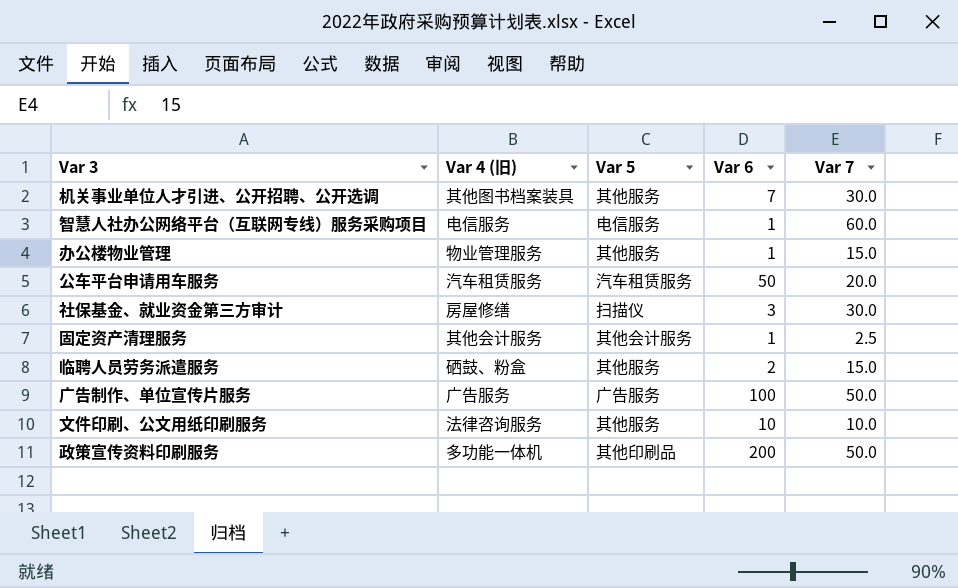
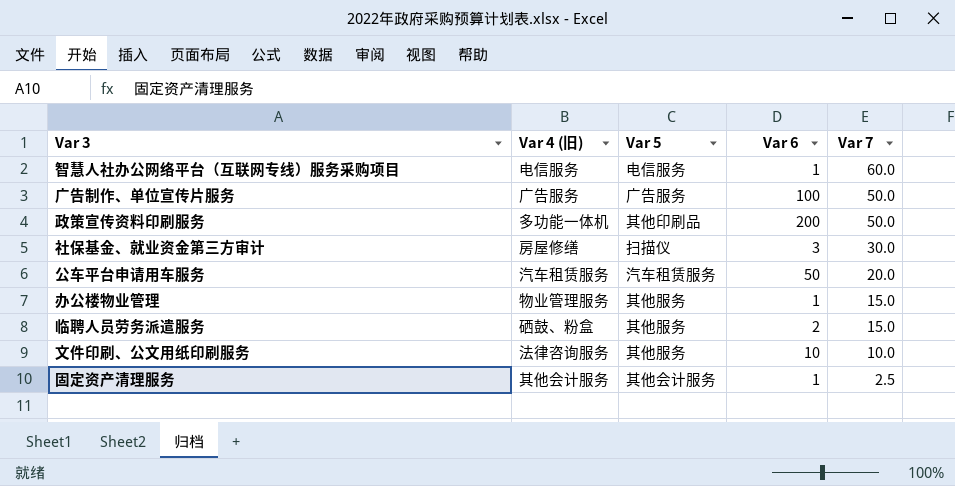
row order: none -> Var 7 descending
row 机关事业单位人才引进、公开招聘、公开选调: 其他图书档案装具 | 其他服务 | 7 | 30.0 -> none

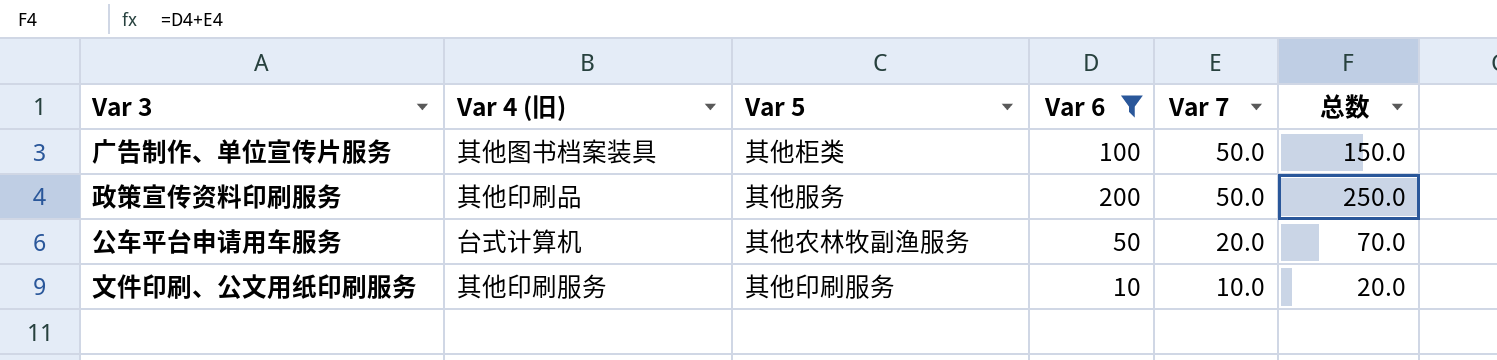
filter: none -> Var 6 >= 10
column 总数 | formula: none -> [Var 6] + [Var 7]
广告制作、单位宣传片服务 | Var 4 (旧): 广告服务 -> 其他图书档案装具
广告制作、单位宣传片服务 | Var 5: 广告服务 -> 其他柜类
政策宣传资料印刷服务 | Var 4 (旧): 多功能一体机 -> 其他印刷品
政策宣传资料印刷服务 | Var 5: 其他印刷品 -> 其他服务
公车平台申请用车服务 | Var 4 (旧): 汽车租赁服务 -> 台式计算机
公车平台申请用车服务 | Var 5: 汽车租赁服务 -> 其他农林牧副渔服务
文件印刷、公文用纸印刷服务 | Var 4 (旧): 法律咨询服务 -> 其他印刷服务
文件印刷、公文用纸印刷服务 | Var 5: 其他服务 -> 其他印刷服务

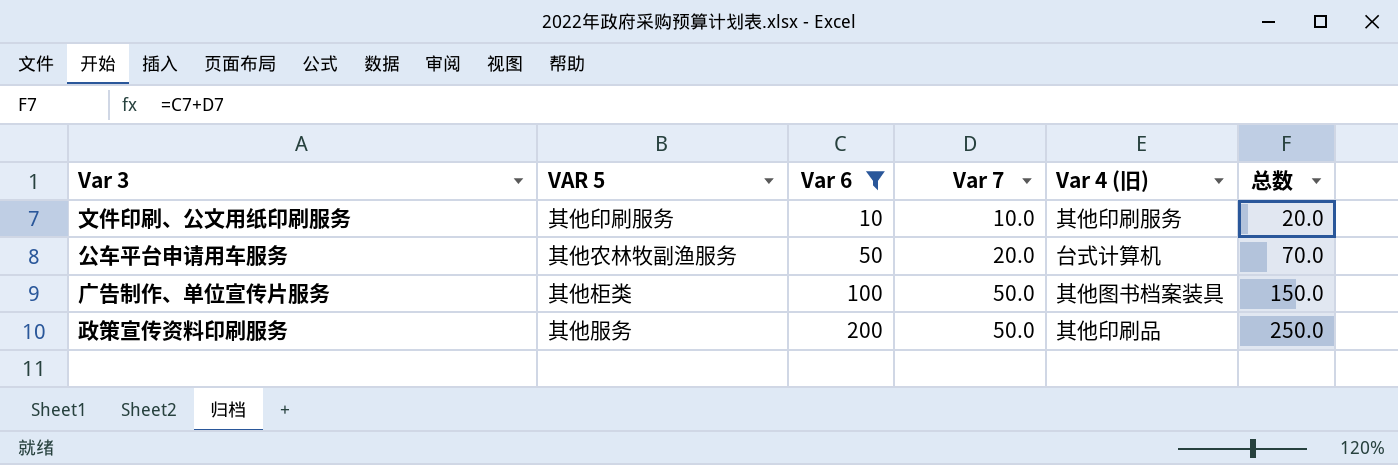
row order: Var 7 descending -> Var 6 ascending
column name: Var 5 -> VAR 5
column Var 4 (旧) | position: 2 -> 5

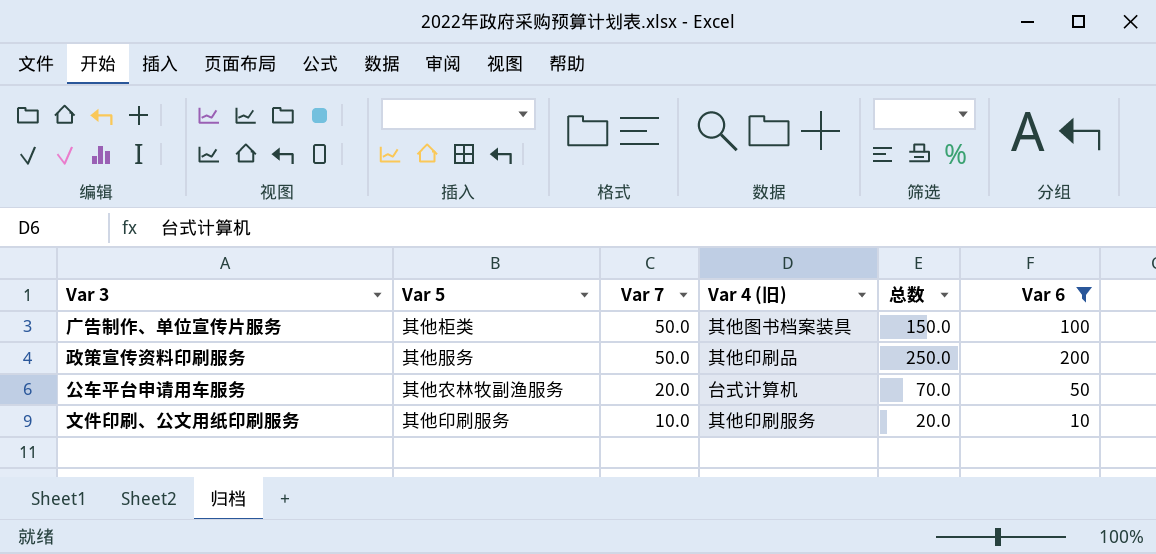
row order: Var 6 ascending -> Var 7 descending
column name: VAR 5 -> Var 5
column Var 6 | position: 3 -> 6

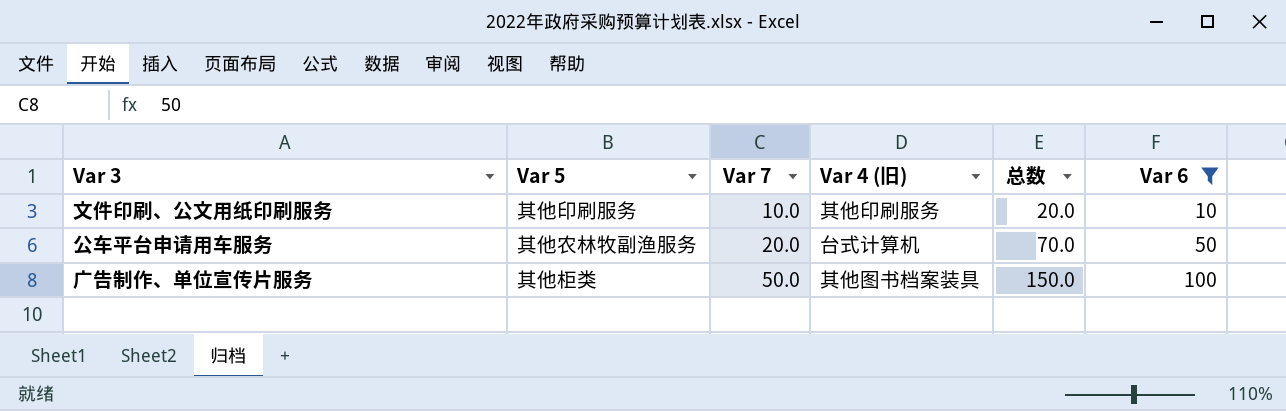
row order: Var 7 descending -> Var 7 ascending
row 政策宣传资料印刷服务: 其他服务 | 50.0 | 其他印刷品 | 250.0 | 200 -> none

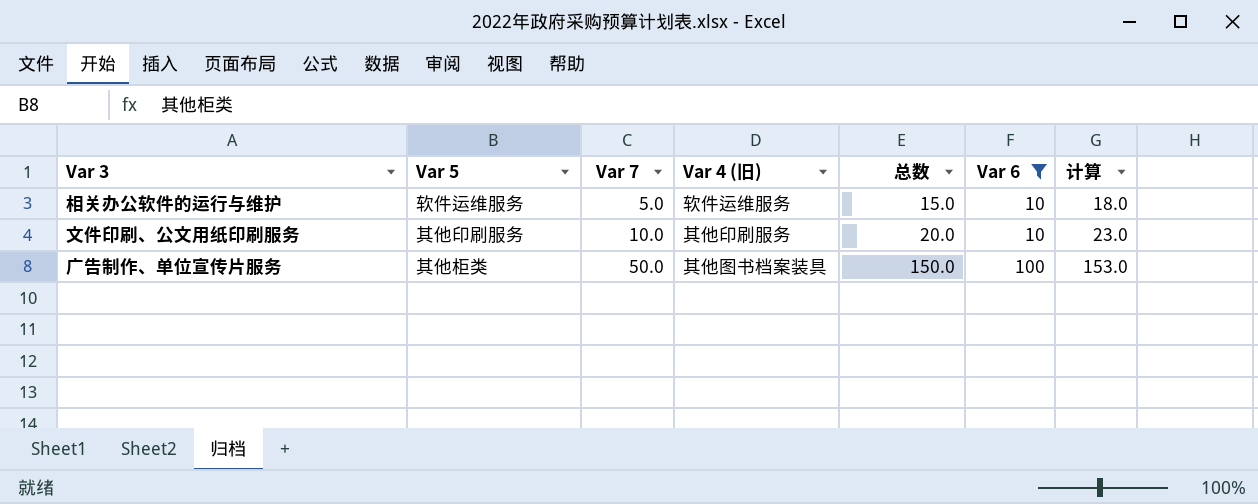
column 计算 | formula: none -> [总数] + 3
row 公车平台申请用车服务: 其他农林牧副渔服务 | 20.0 | 台式计算机 | 70.0 | 50 -> none
row 相关办公软件的运行与维护: none -> 软件运维服务 | 5.0 | 软件运维服务 | 15.0 | 10 | 18.0

